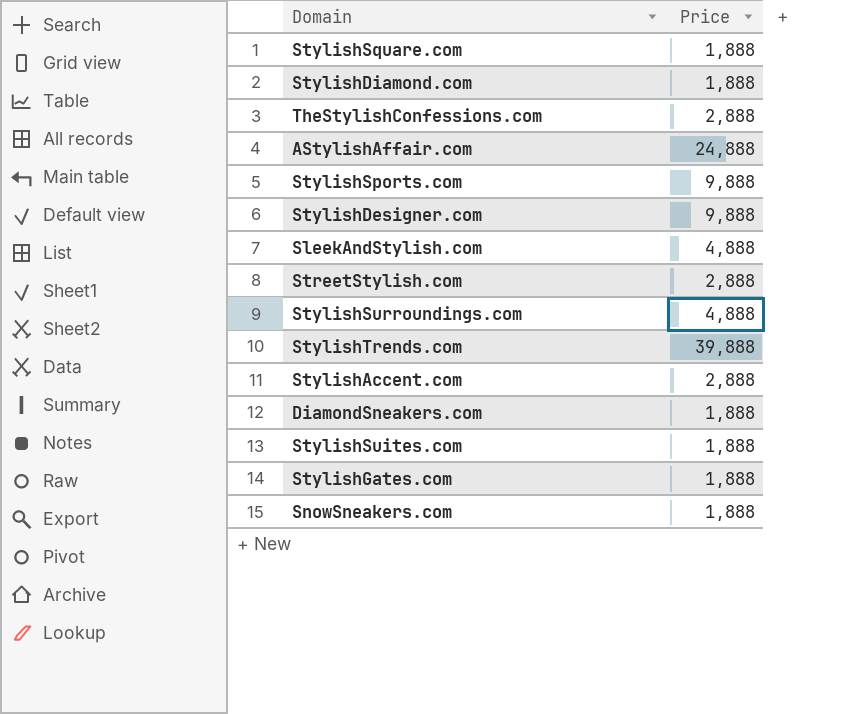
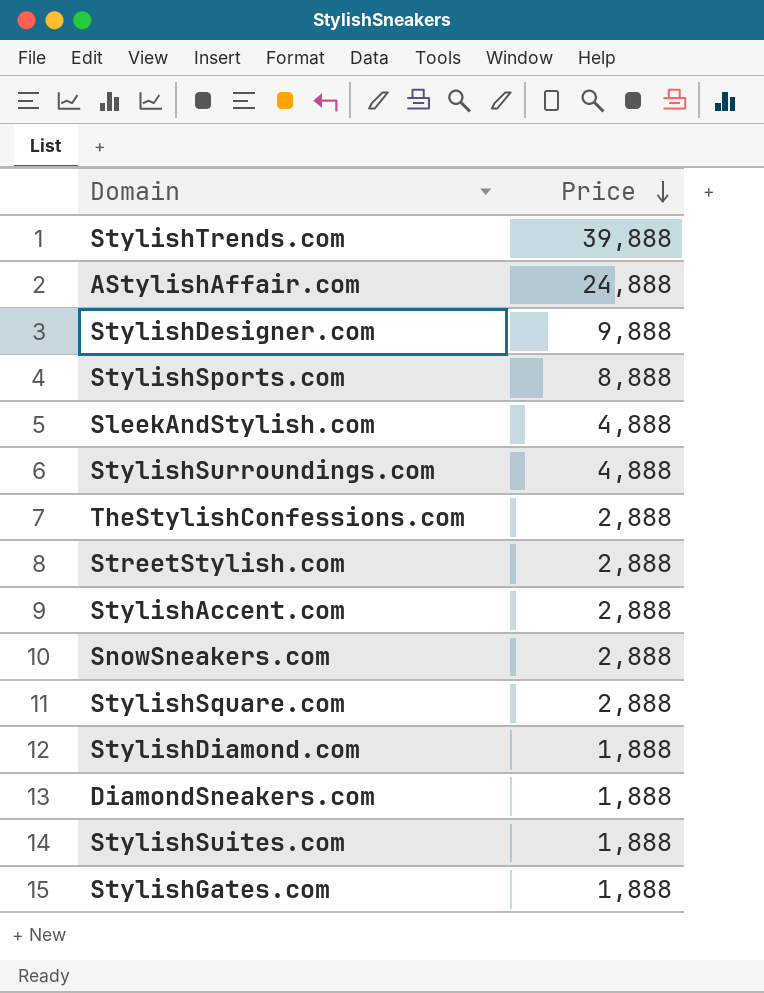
row order: none -> Price descending
StylishSports.com | Price: 9,888 -> 8,888
SnowSneakers.com | Price: 1,888 -> 2,888
StylishSquare.com | Price: 1,888 -> 2,888

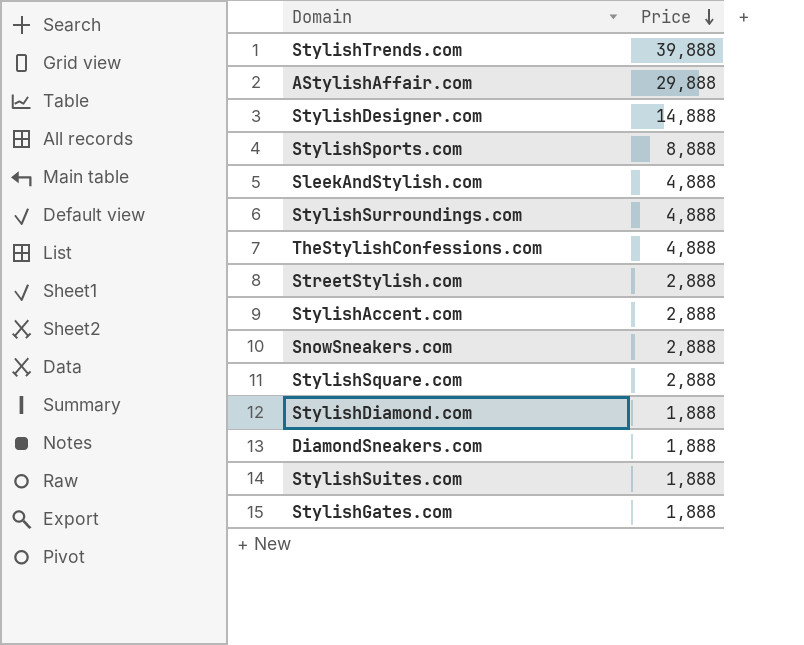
AStylishAffair.com | Price: 24,888 -> 29,888
StylishDesigner.com | Price: 9,888 -> 14,888
TheStylishConfessions.com | Price: 2,888 -> 4,888

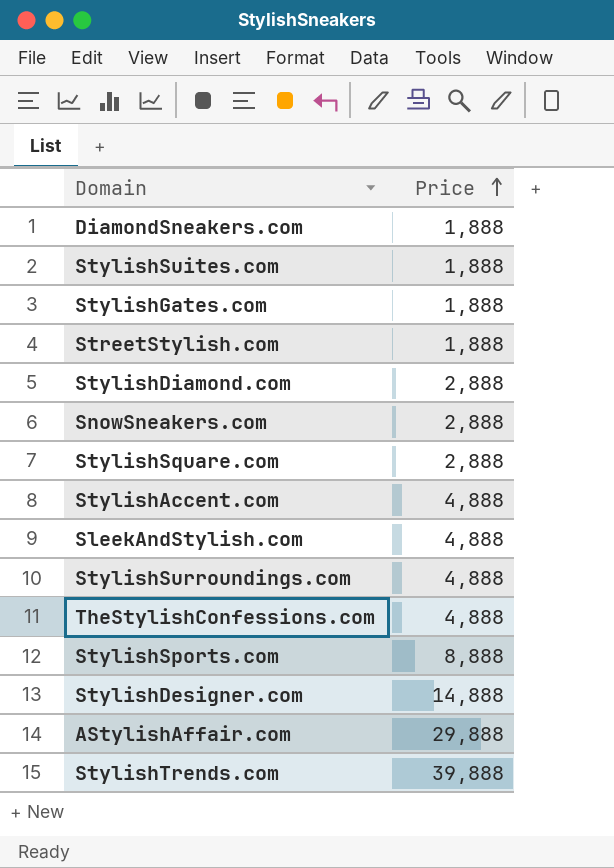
row order: Price descending -> Price ascending
StreetStylish.com | Price: 2,888 -> 1,888
StylishDiamond.com | Price: 1,888 -> 2,888
StylishAccent.com | Price: 2,888 -> 4,888

